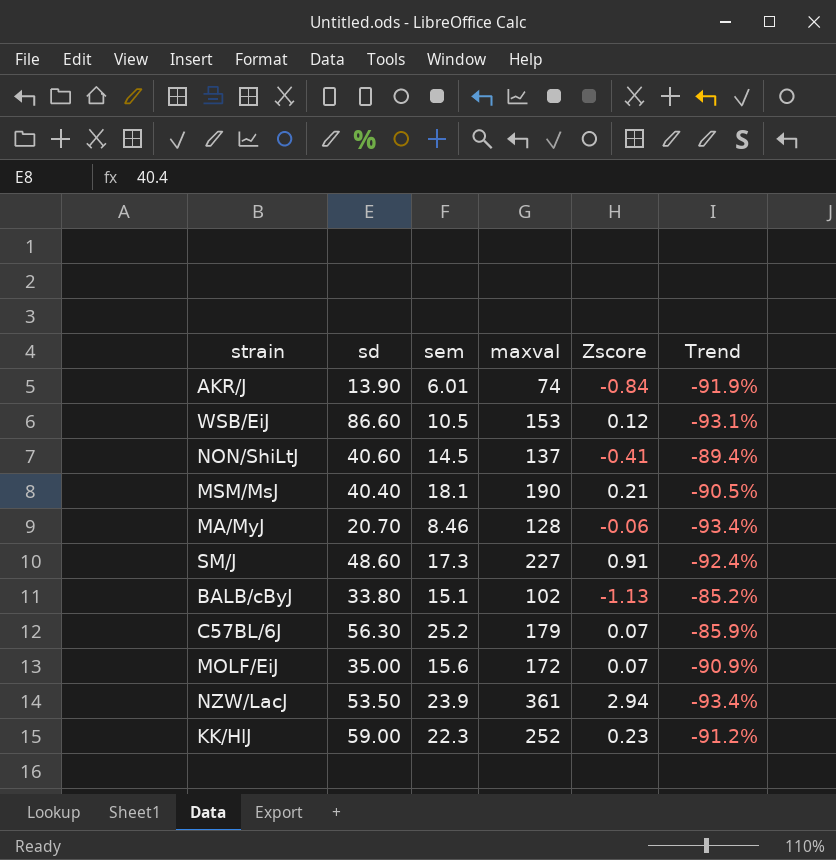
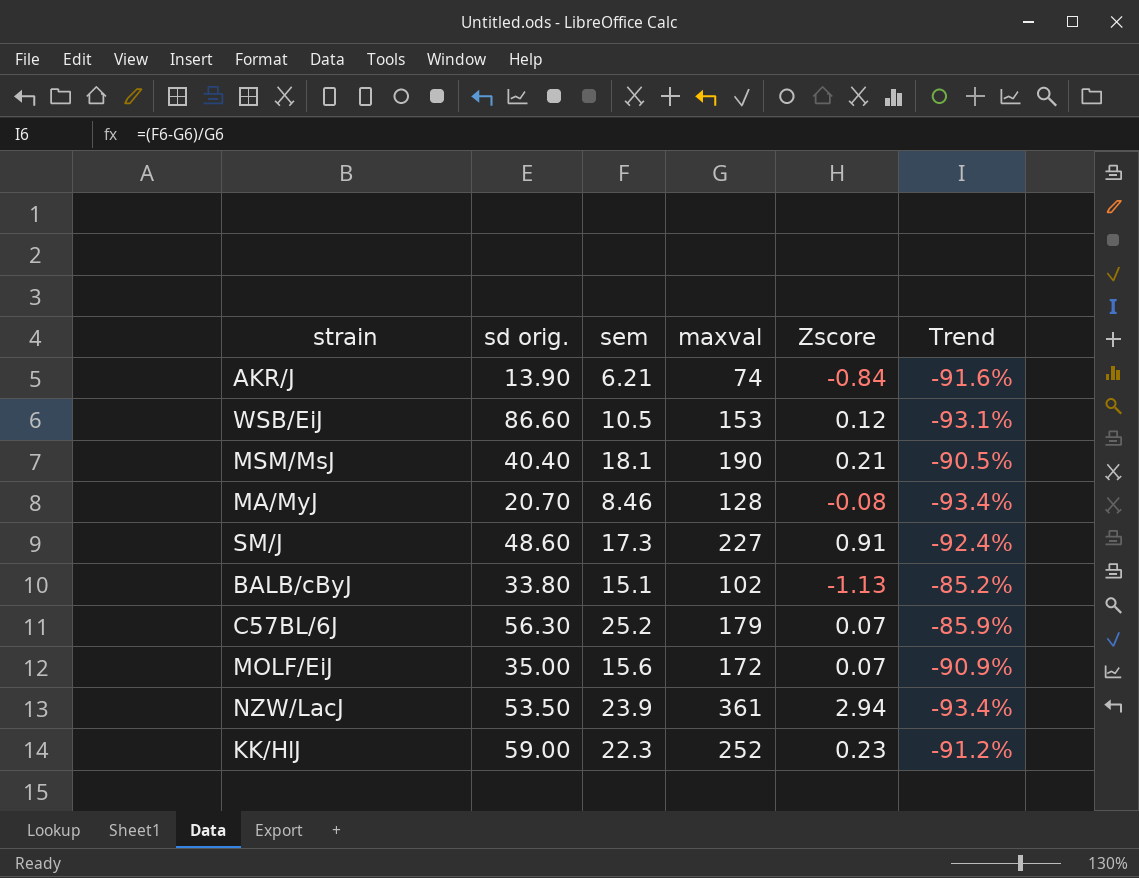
column name: sd -> sd orig.
row NON/ShiLtJ: 40.60 | 14.5 | 137 | -0.41 | -89.4% -> none
AKR/J | sem: 6.01 -> 6.21
AKR/J | Trend: -91.9% -> -91.6%
MA/MyJ | Zscore: -0.06 -> -0.08

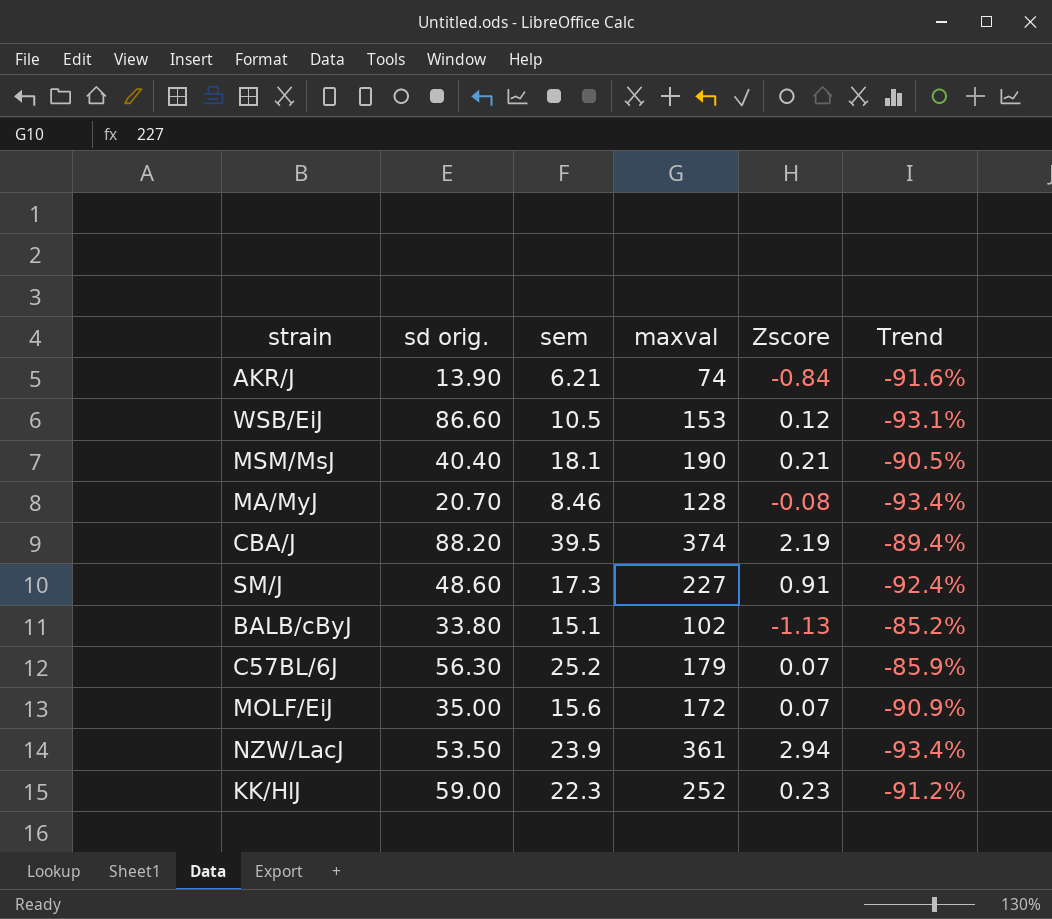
row CBA/J: none -> 88.20 | 39.5 | 374 | 2.19 | -89.4%

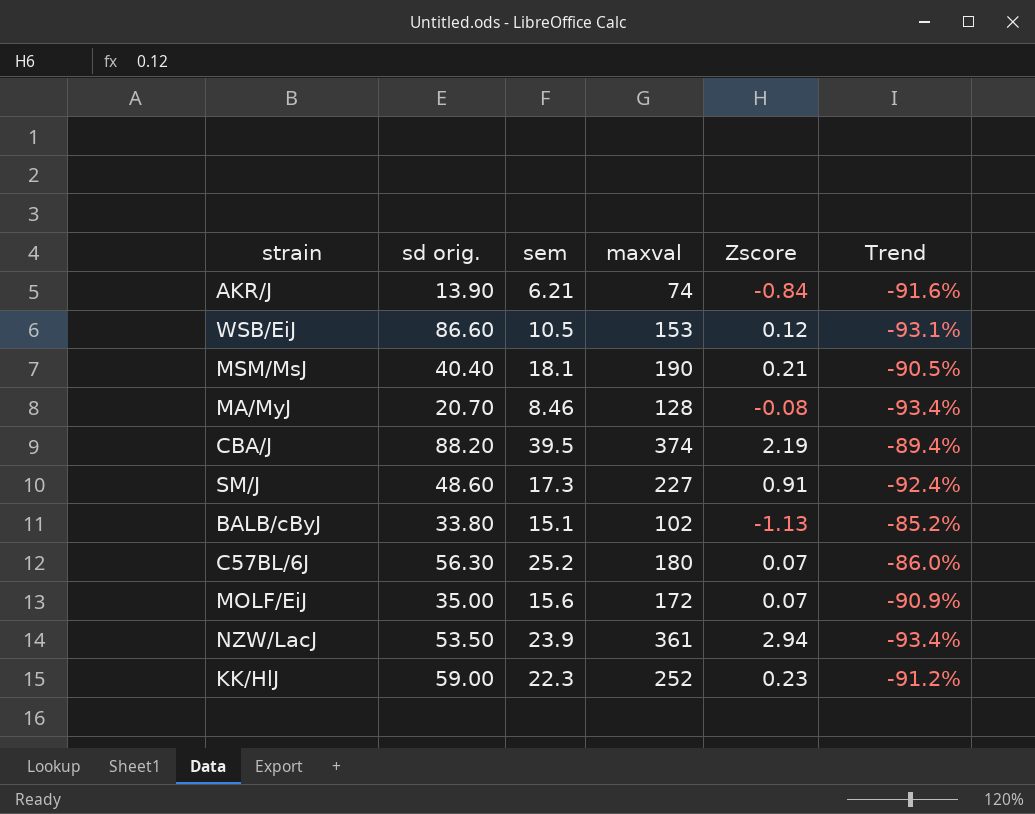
C57BL/6J | maxval: 179 -> 180
C57BL/6J | Trend: -85.9% -> -86.0%

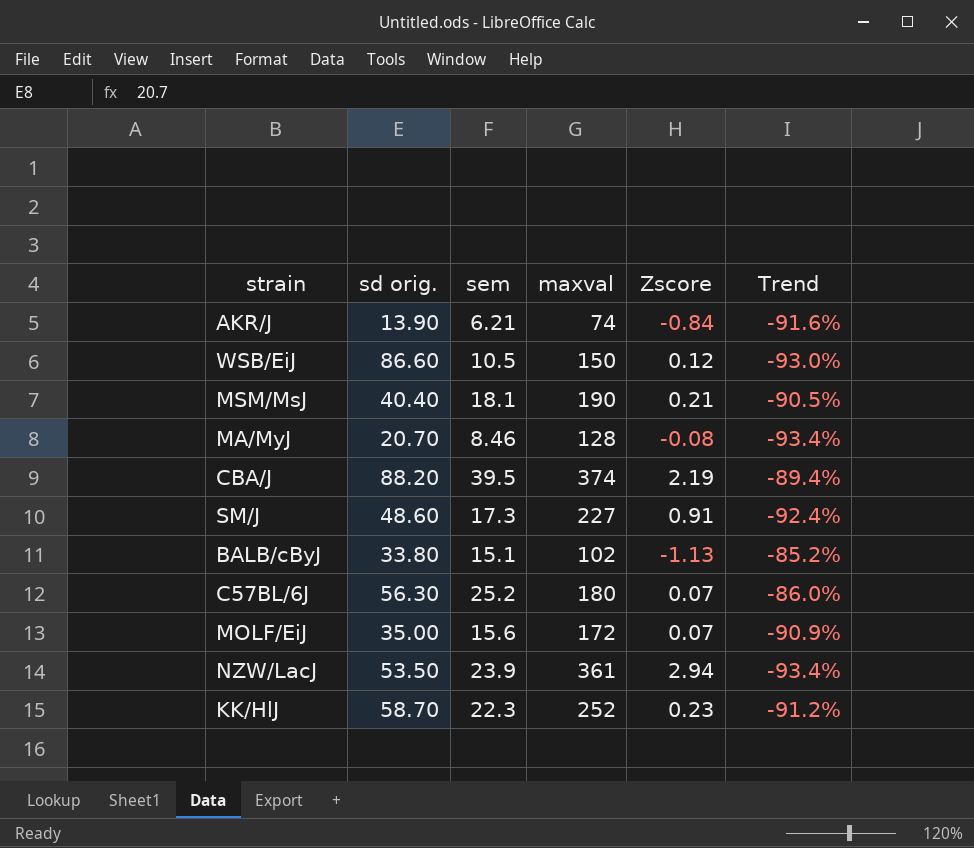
WSB/EiJ | maxval: 153 -> 150
WSB/EiJ | Trend: -93.1% -> -93.0%
KK/HlJ | sd orig.: 59.00 -> 58.70

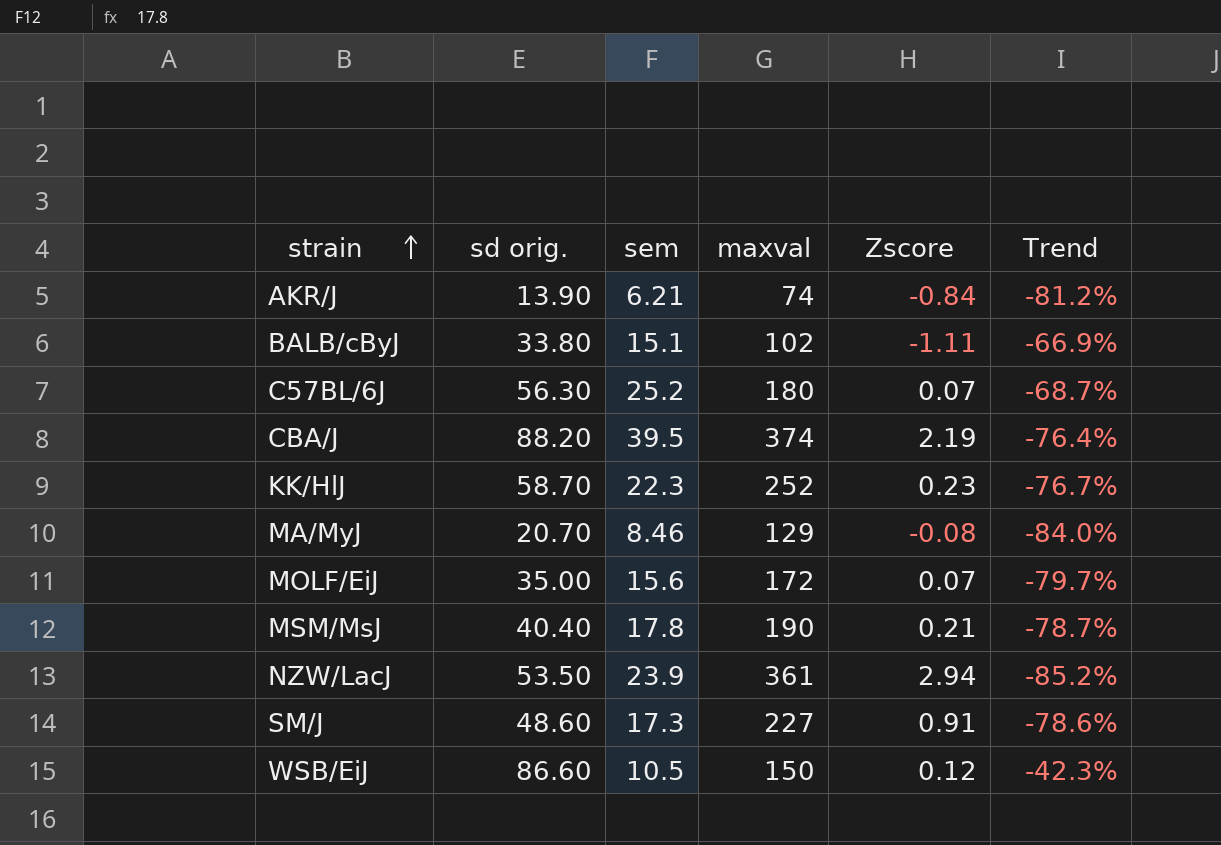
row order: none -> strain ascending
column Trend | formula: ([sem] - [maxval]) / [maxval] -> ([sd orig.] - [maxval]) / [maxval]
BALB/cByJ | Zscore: -1.13 -> -1.11
MA/MyJ | maxval: 128 -> 129
MSM/MsJ | sem: 18.1 -> 17.8

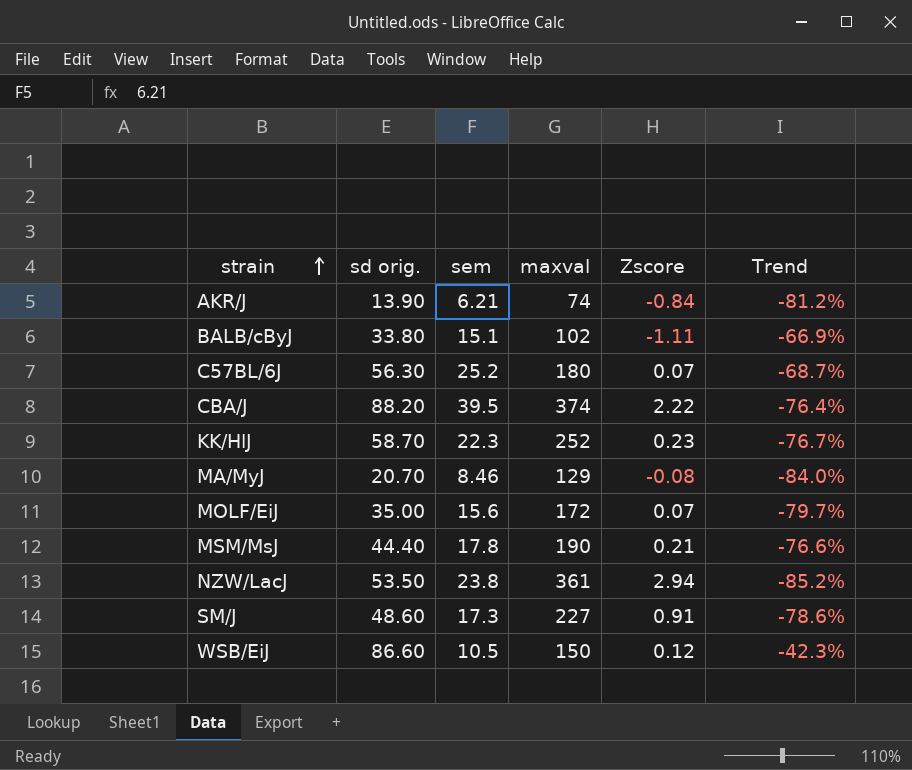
CBA/J | Zscore: 2.19 -> 2.22
MSM/MsJ | sd orig.: 40.40 -> 44.40
MSM/MsJ | Trend: -78.7% -> -76.6%
NZW/LacJ | sem: 23.9 -> 23.8

